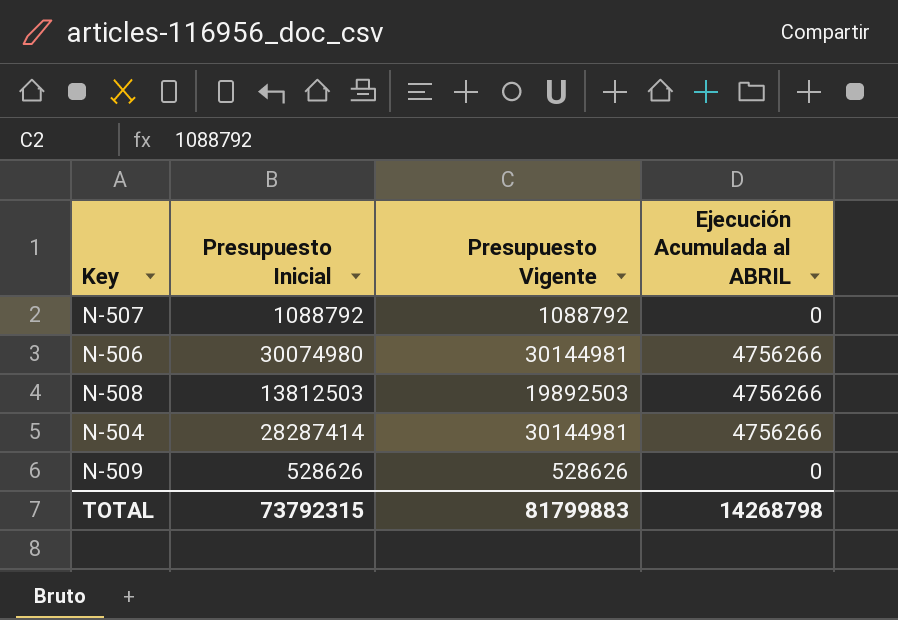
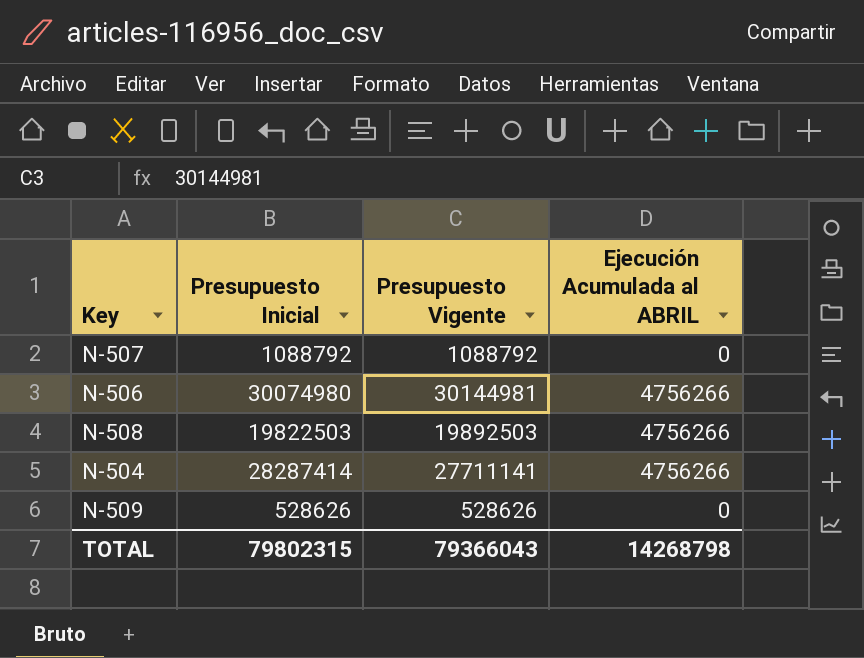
N-508 | Presupuesto Inicial: 13812503 -> 19822503
N-504 | Presupuesto Vigente: 30144981 -> 27711141
TOTAL | Presupuesto Inicial: 73792315 -> 79802315
TOTAL | Presupuesto Vigente: 81799883 -> 79366043

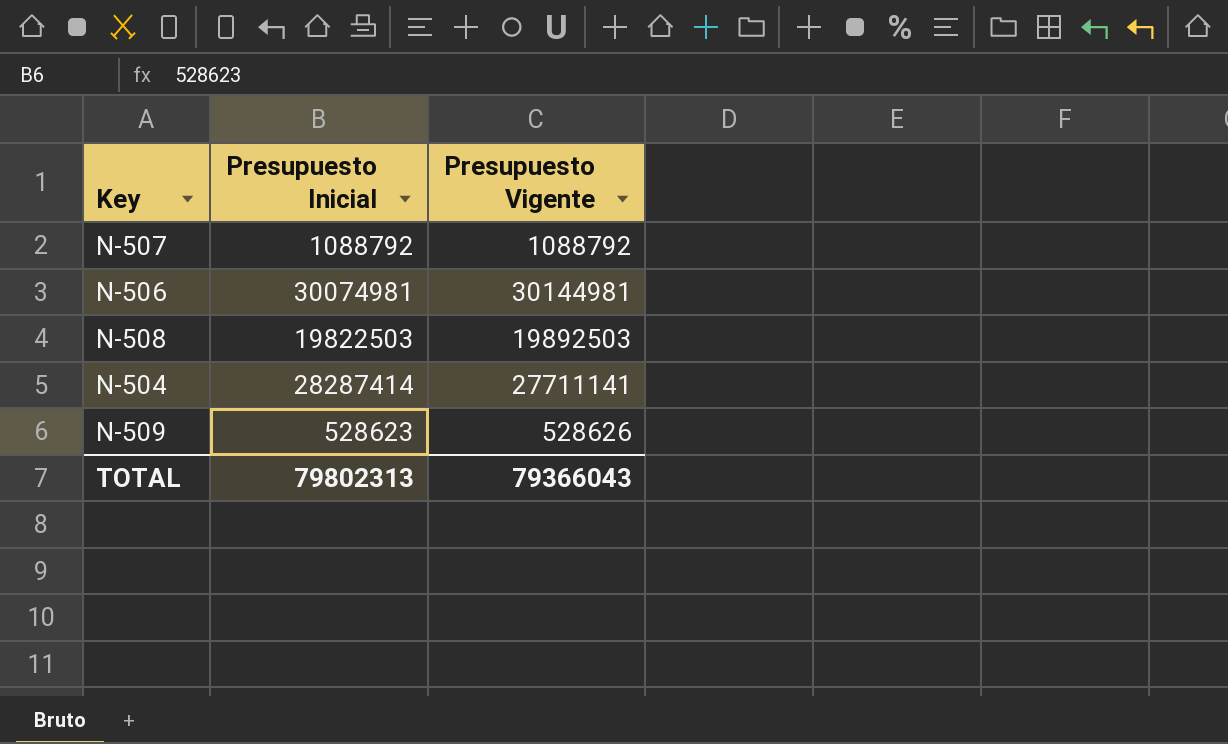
column Ejecución Acumulada al ABRIL | position: 4 -> none
N-506 | Presupuesto Inicial: 30074980 -> 30074981
N-509 | Presupuesto Inicial: 528626 -> 528623
TOTAL | Presupuesto Inicial: 79802315 -> 79802313

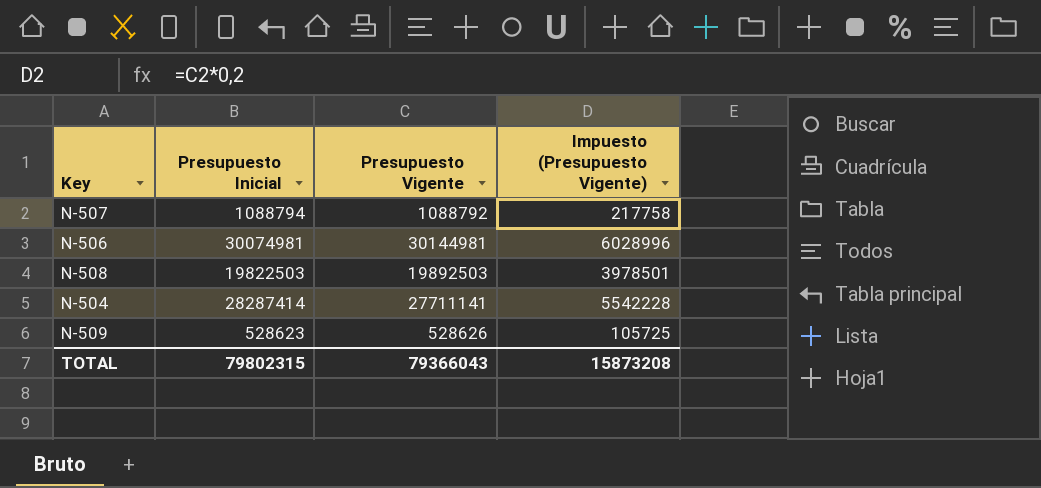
column Impuesto (Presupuesto Vigente) | formula: none -> [Presupuesto Vigente] * 0,2
N-507 | Presupuesto Inicial: 1088792 -> 1088794
TOTAL | Presupuesto Inicial: 79802313 -> 79802315

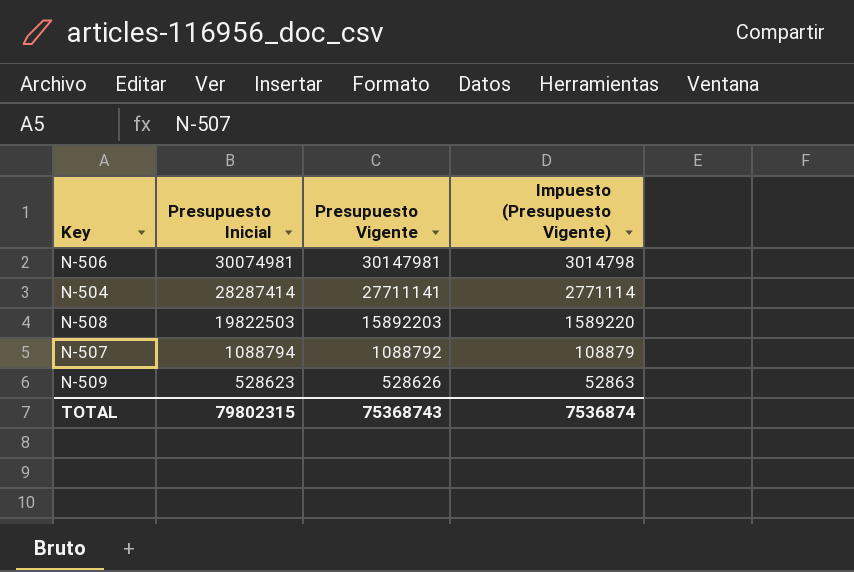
row order: none -> Presupuesto Inicial descending
column Impuesto (Presupuesto Vigente) | formula: [Presupuesto Vigente] * 0,2 -> [Presupuesto Vigente] * 0,1
N-506 | Presupuesto Vigente: 30144981 -> 30147981
N-508 | Presupuesto Vigente: 19892503 -> 15892203
TOTAL | Presupuesto Vigente: 79366043 -> 75368743
TOTAL | Impuesto (Presupuesto Vigente): 15873208 -> 7536874

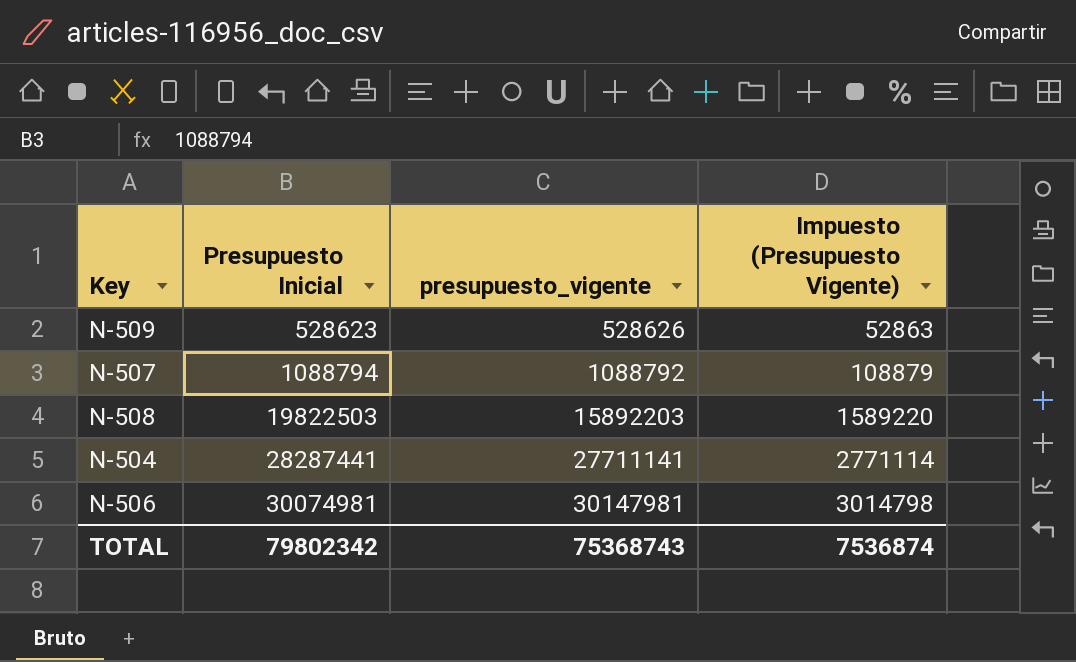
row order: Presupuesto Inicial descending -> Presupuesto Inicial ascending
column name: Presupuesto Vigente -> presupuesto_vigente
N-504 | Presupuesto Inicial: 28287414 -> 28287441
TOTAL | Presupuesto Inicial: 79802315 -> 79802342

